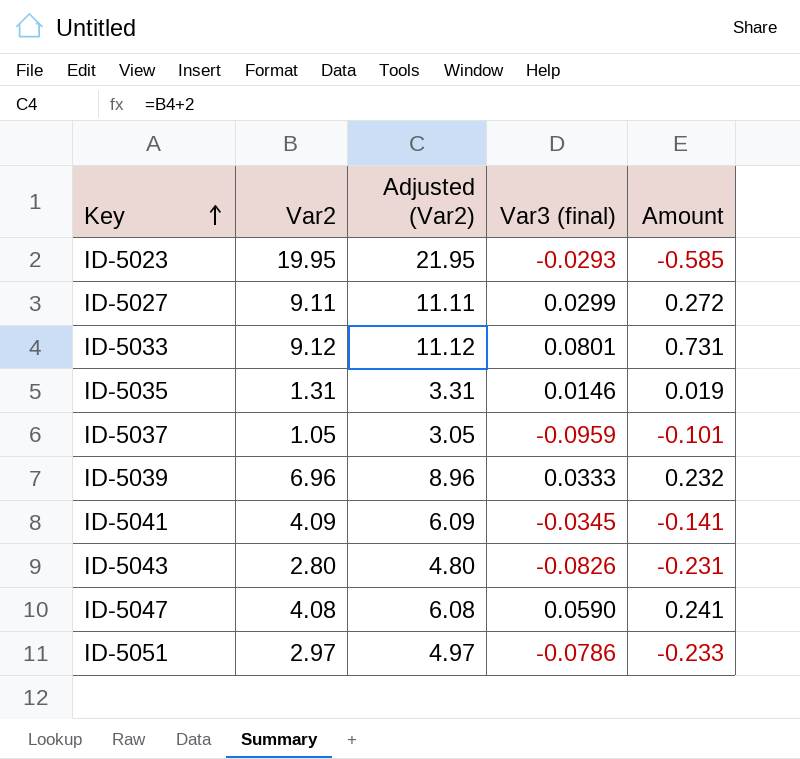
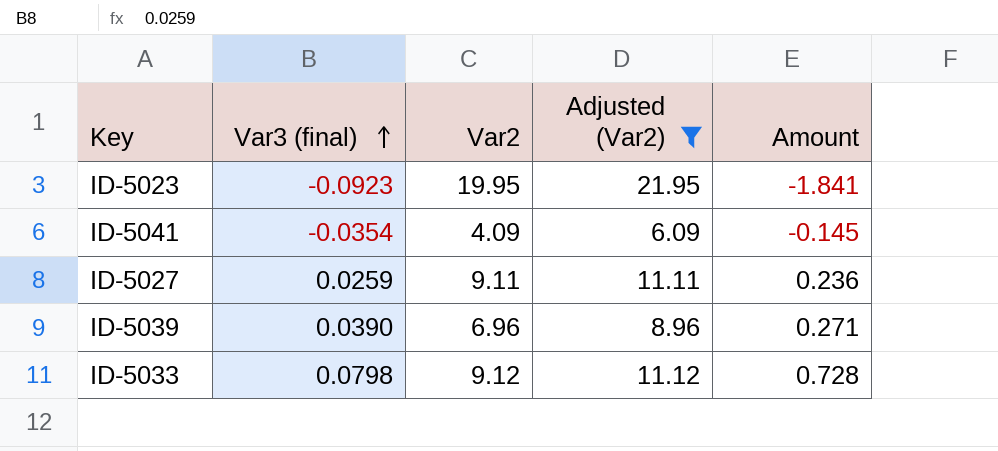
filter: none -> Adjusted (Var2) >= 6.09
row order: Key ascending -> Var3 (final) ascending
column Var3 (final) | position: 4 -> 2
ID-5023 | Var3 (final): -0.0293 -> -0.0923
ID-5023 | Amount: -0.585 -> -1.841
ID-5041 | Var3 (final): -0.0345 -> -0.0354
ID-5041 | Amount: -0.141 -> -0.145
ID-5027 | Var3 (final): 0.0299 -> 0.0259
ID-5027 | Amount: 0.272 -> 0.236
ID-5039 | Var3 (final): 0.0333 -> 0.0390
ID-5039 | Amount: 0.232 -> 0.271
ID-5033 | Var3 (final): 0.0801 -> 0.0798
ID-5033 | Amount: 0.731 -> 0.728

